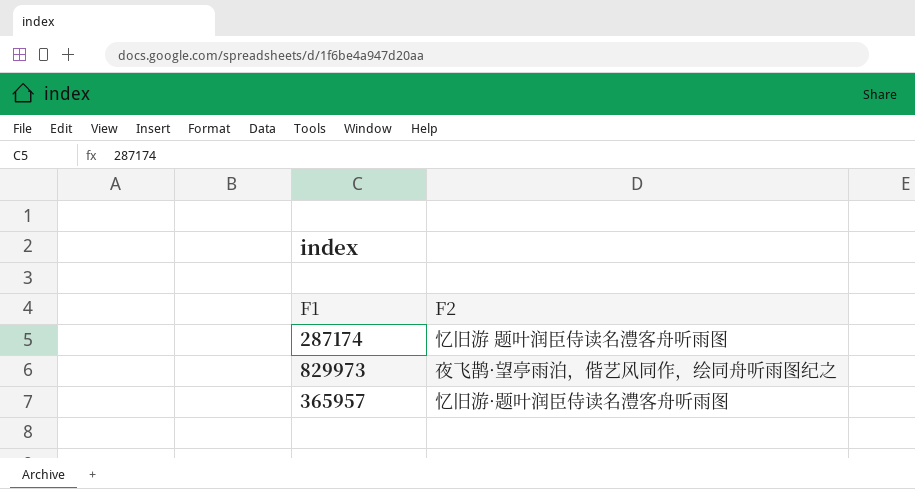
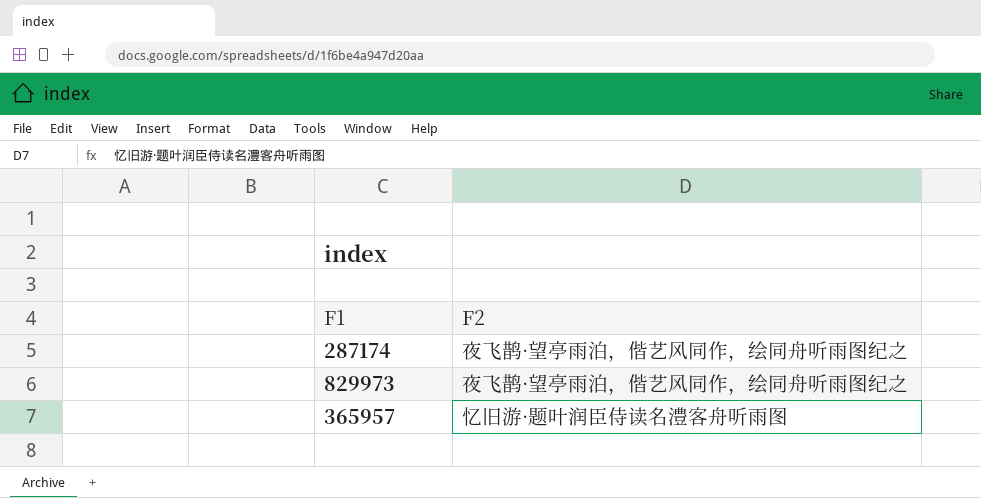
287174 | F2: 忆旧游 题叶润臣侍读名澧客舟听雨图 -> 夜飞鹊·望亭雨泊，偕艺风同作，绘同舟听雨图纪之

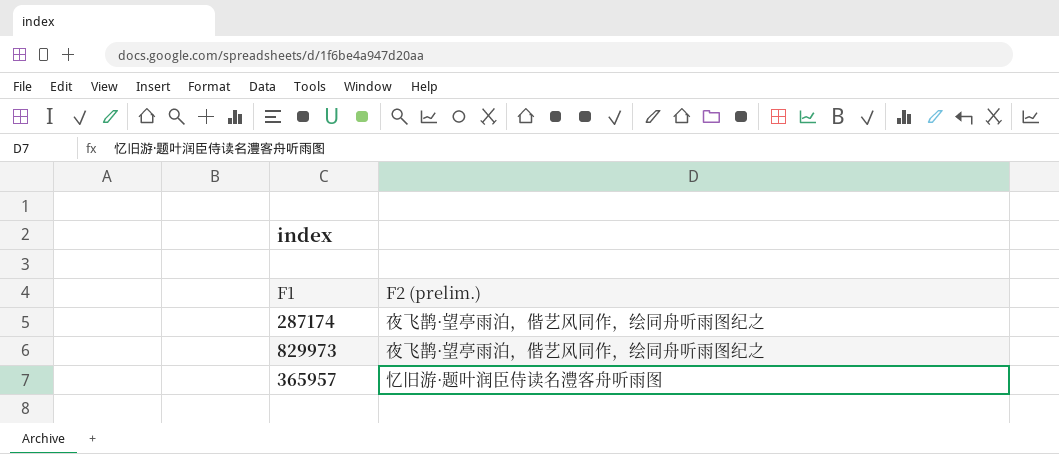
column name: F2 -> F2 (prelim.)

